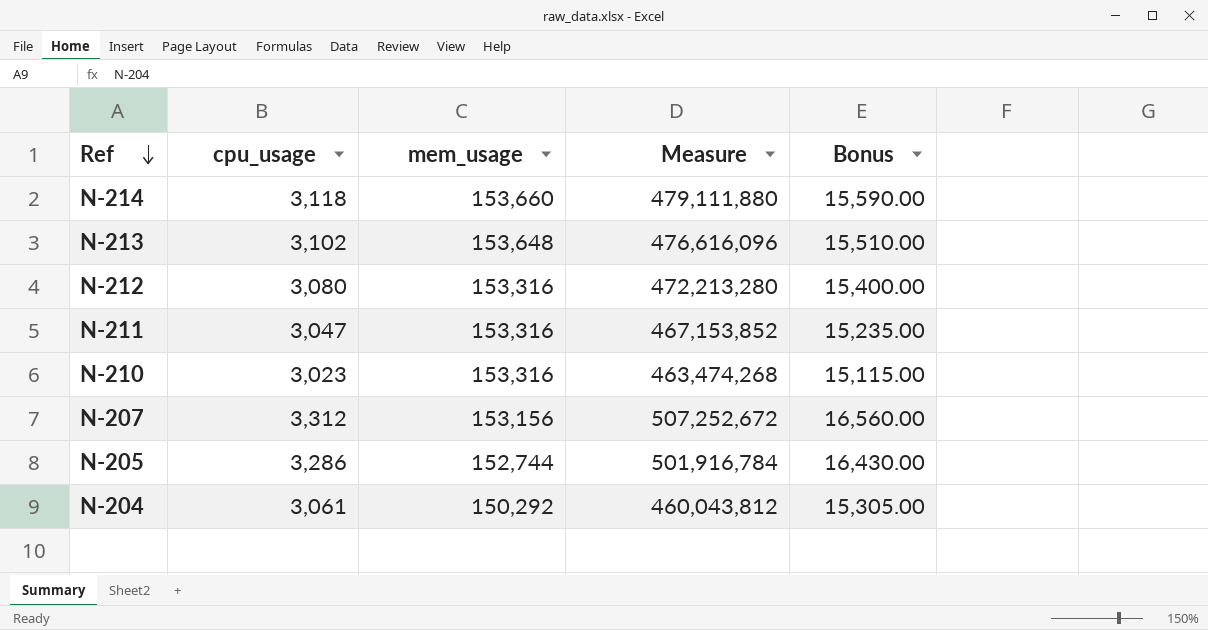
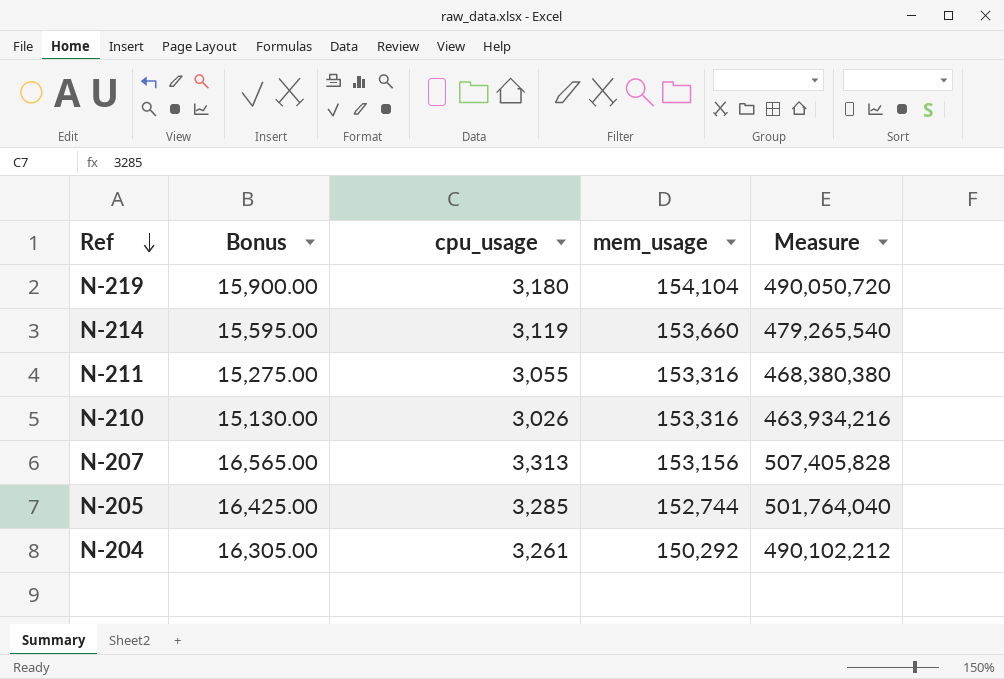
column Bonus | position: 5 -> 2
row N-213: 3,102 | 153,648 | 476,616,096 | 15,510.00 -> none
row N-212: 3,080 | 153,316 | 472,213,280 | 15,400.00 -> none
row N-219: none -> 15,900.00 | 3,180 | 154,104 | 490,050,720
N-214 | Bonus: 15,590.00 -> 15,595.00
N-214 | cpu_usage: 3,118 -> 3,119
N-214 | Measure: 479,111,880 -> 479,265,540
N-211 | Bonus: 15,235.00 -> 15,275.00
N-211 | cpu_usage: 3,047 -> 3,055
N-211 | Measure: 467,153,852 -> 468,380,380
N-210 | Bonus: 15,115.00 -> 15,130.00
N-210 | cpu_usage: 3,023 -> 3,026
N-210 | Measure: 463,474,268 -> 463,934,216
N-207 | Bonus: 16,560.00 -> 16,565.00
N-207 | cpu_usage: 3,312 -> 3,313
N-207 | Measure: 507,252,672 -> 507,405,828
N-205 | Bonus: 16,430.00 -> 16,425.00
N-205 | cpu_usage: 3,286 -> 3,285
N-205 | Measure: 501,916,784 -> 501,764,040
N-204 | Bonus: 15,305.00 -> 16,305.00
N-204 | cpu_usage: 3,061 -> 3,261
N-204 | Measure: 460,043,812 -> 490,102,212

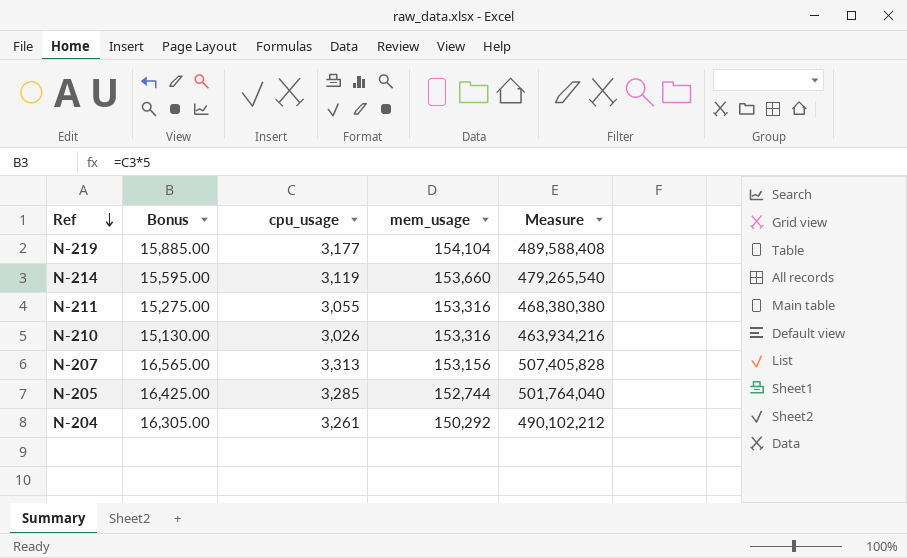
N-219 | Bonus: 15,900.00 -> 15,885.00
N-219 | cpu_usage: 3,180 -> 3,177
N-219 | Measure: 490,050,720 -> 489,588,408

